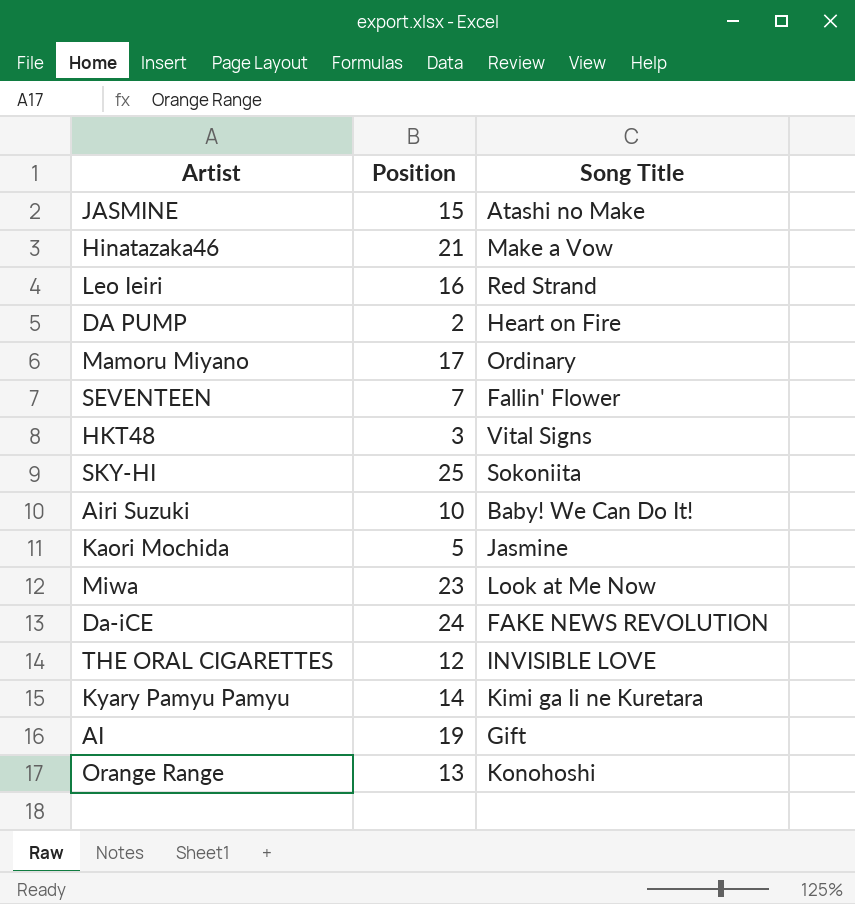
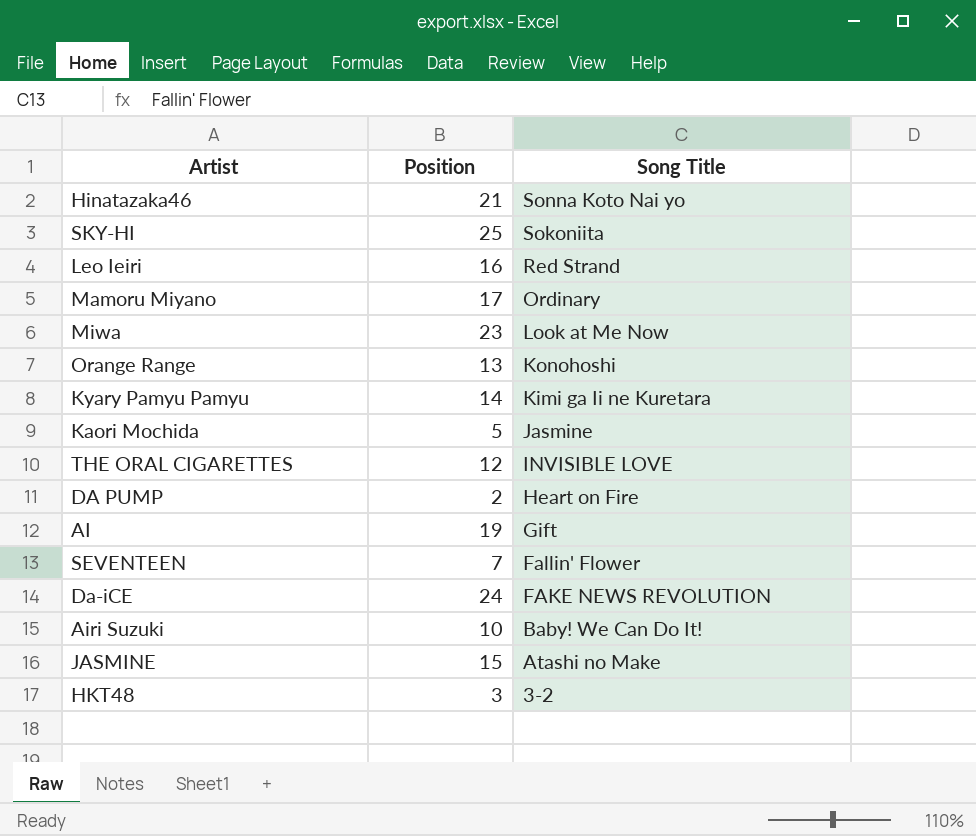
row order: none -> Song Title descending
Hinatazaka46 | Song Title: Make a Vow -> Sonna Koto Nai yo
HKT48 | Song Title: Vital Signs -> 3-2

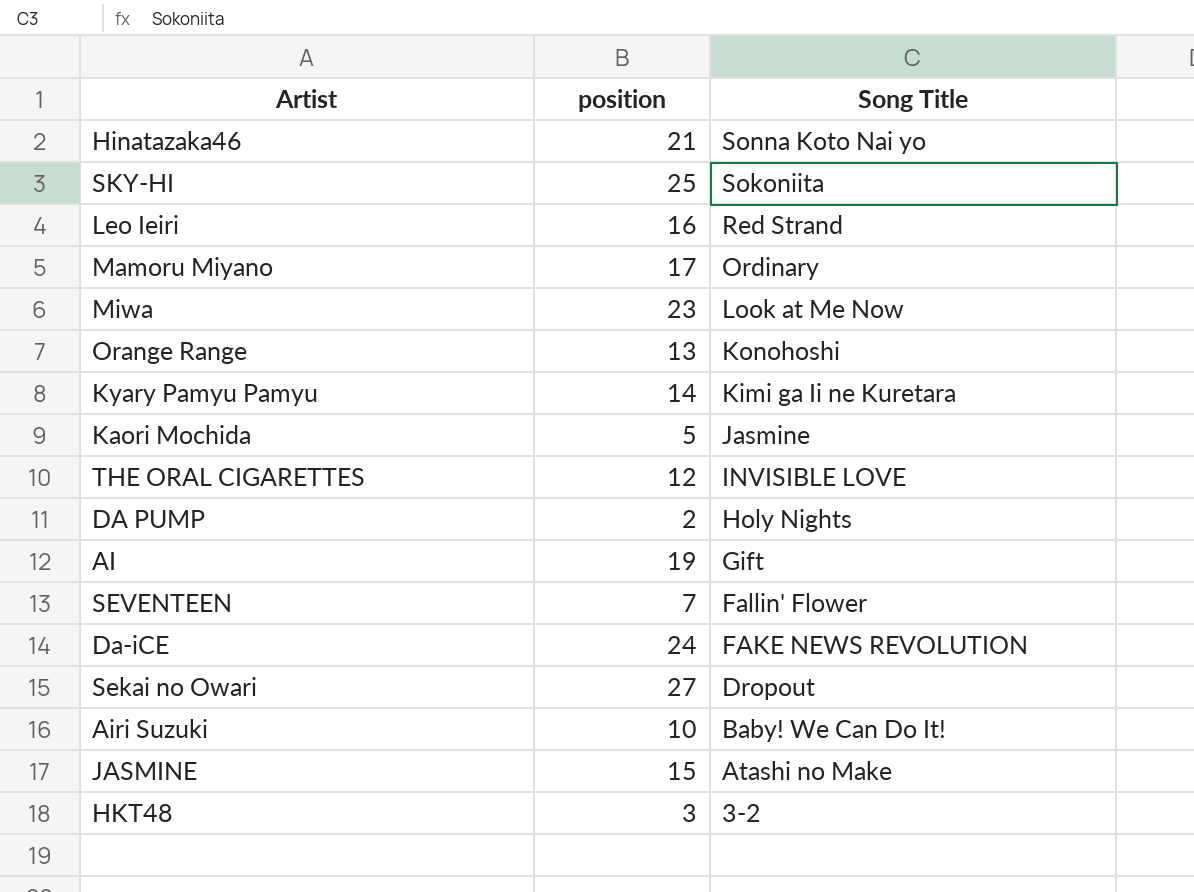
column name: Position -> position
DA PUMP | Song Title: Heart on Fire -> Holy Nights
row Sekai no Owari: none -> 27 | Dropout

